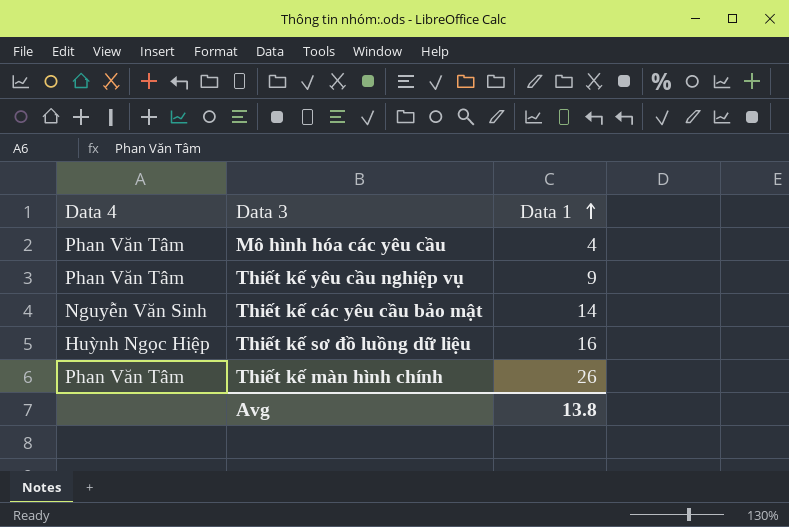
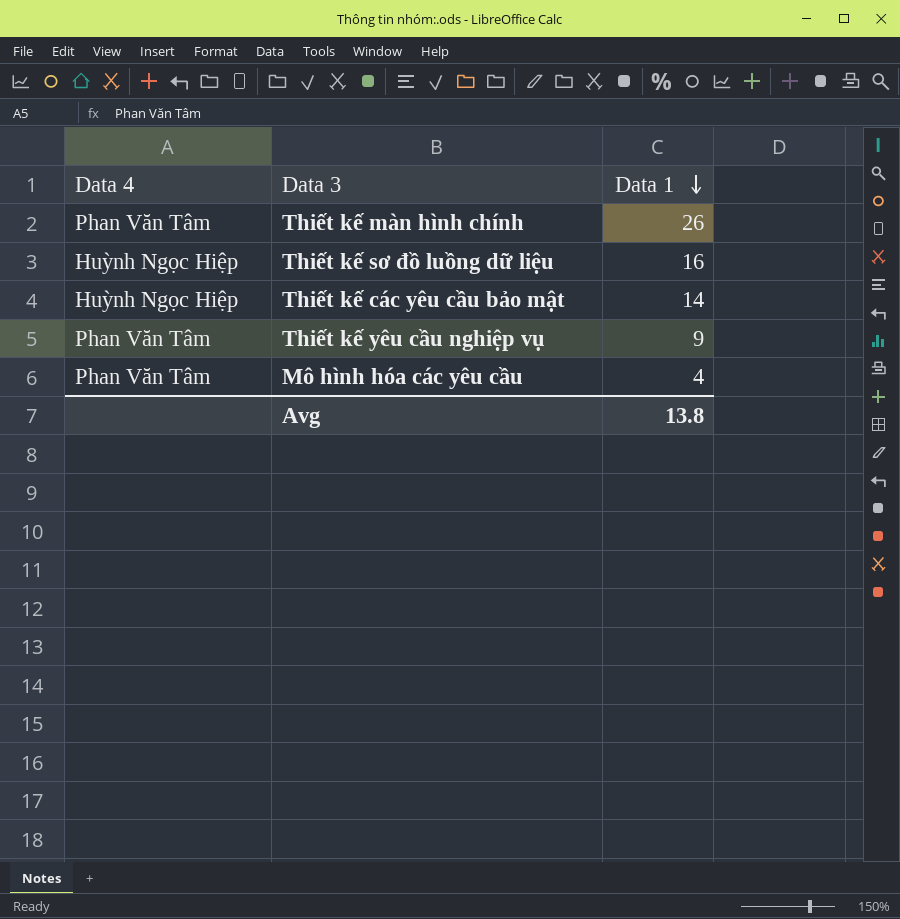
row order: Data 1 ascending -> Data 1 descending
Thiết kế các yêu cầu bảo mật | Data 4: Nguyễn Văn Sinh -> Huỳnh Ngọc Hiệp

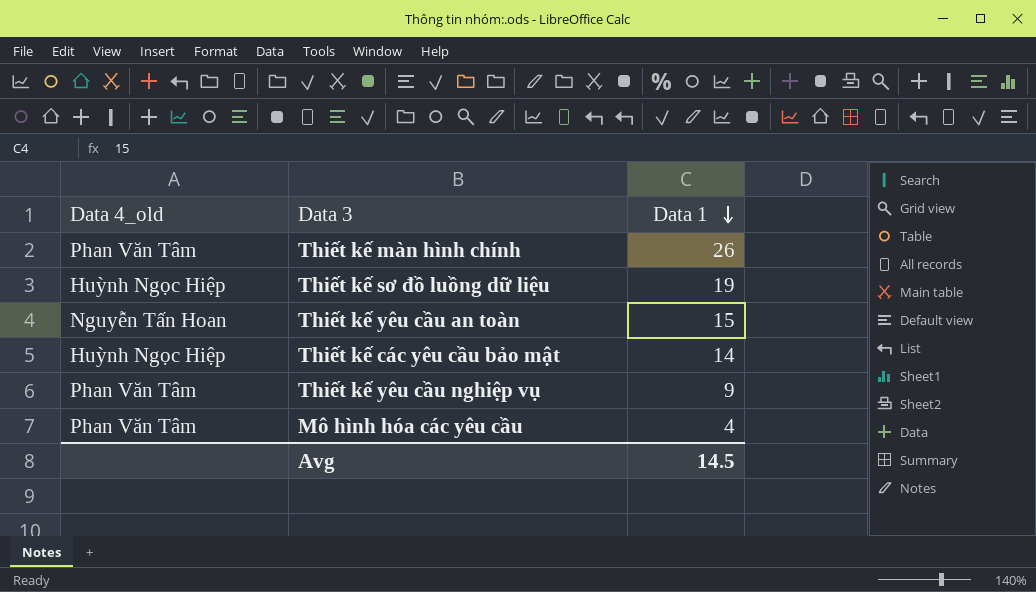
column name: Data 4 -> Data 4_old
Thiết kế sơ đồ luồng dữ liệu | Data 1: 16 -> 19
row Thiết kế yêu cầu an toàn: none -> Nguyễn Tấn Hoan | 15
Avg | Data 1: 13.8 -> 14.5

